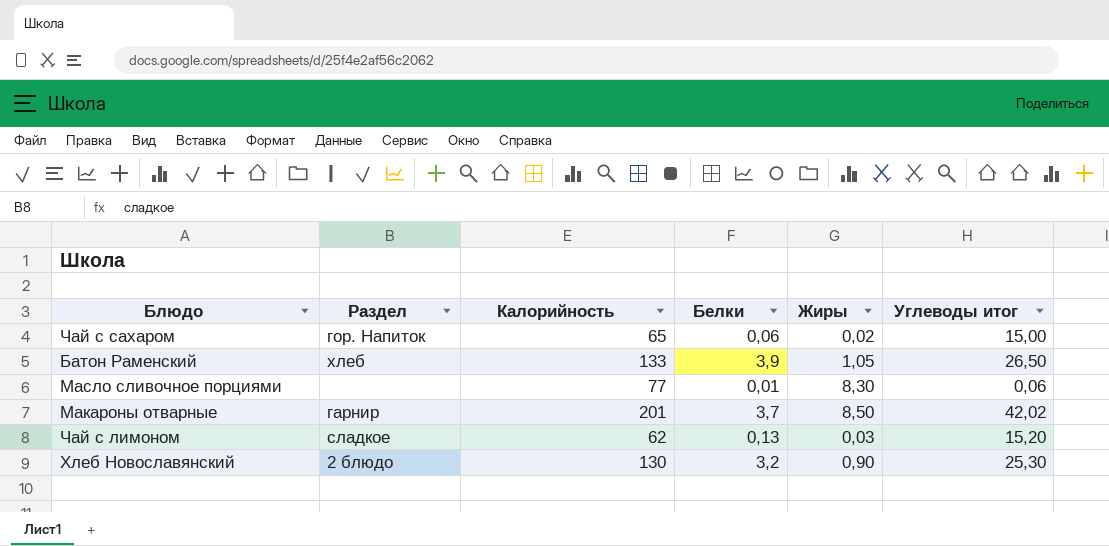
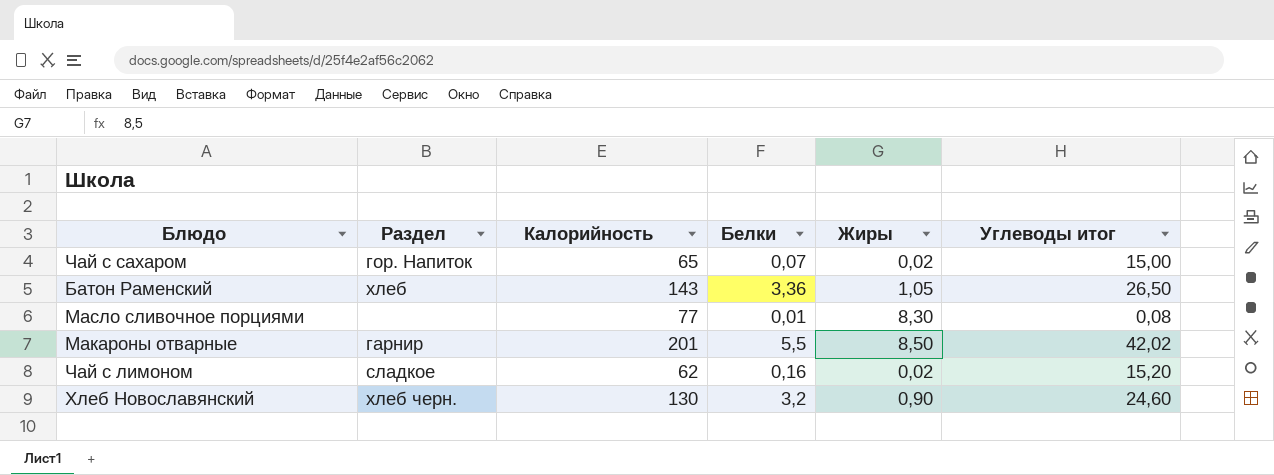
Чай с сахаром | Белки: 0,06 -> 0,07
Батон Раменский | Калорийность: 133 -> 143
Батон Раменский | Белки: 3,9 -> 3,36
Масло сливочное порциями | Углеводы итог: 0,06 -> 0,08
Макароны отварные | Белки: 3,7 -> 5,5
Чай с лимоном | Белки: 0,13 -> 0,16
Чай с лимоном | Жиры: 0,03 -> 0,02
Хлеб Новославянский | Раздел: 2 блюдо -> хлеб черн.
Хлеб Новославянский | Углеводы итог: 25,30 -> 24,60

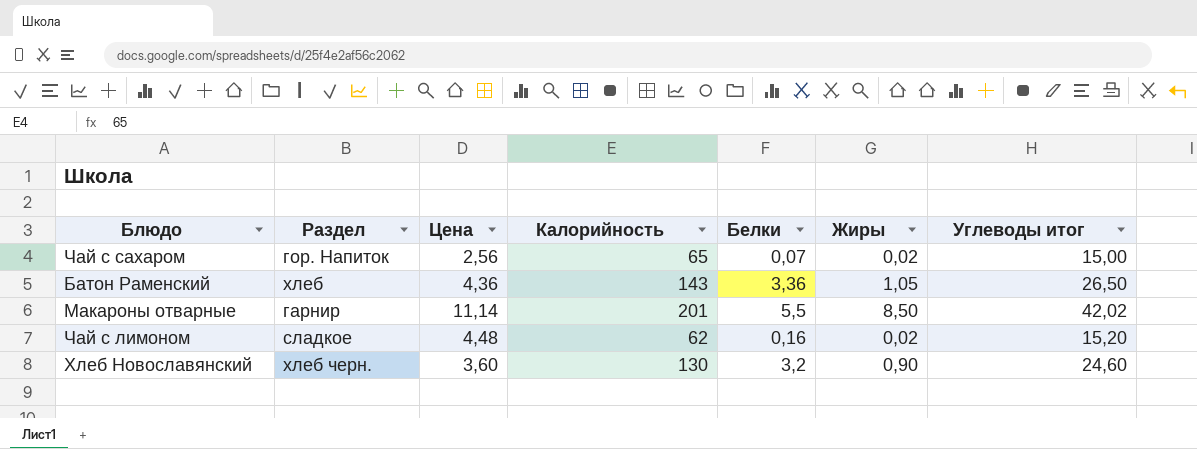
column Цена | position: none -> 3
row Масло сливочное порциями: none | 77 | 0,01 | 8,30 | 0,08 -> none

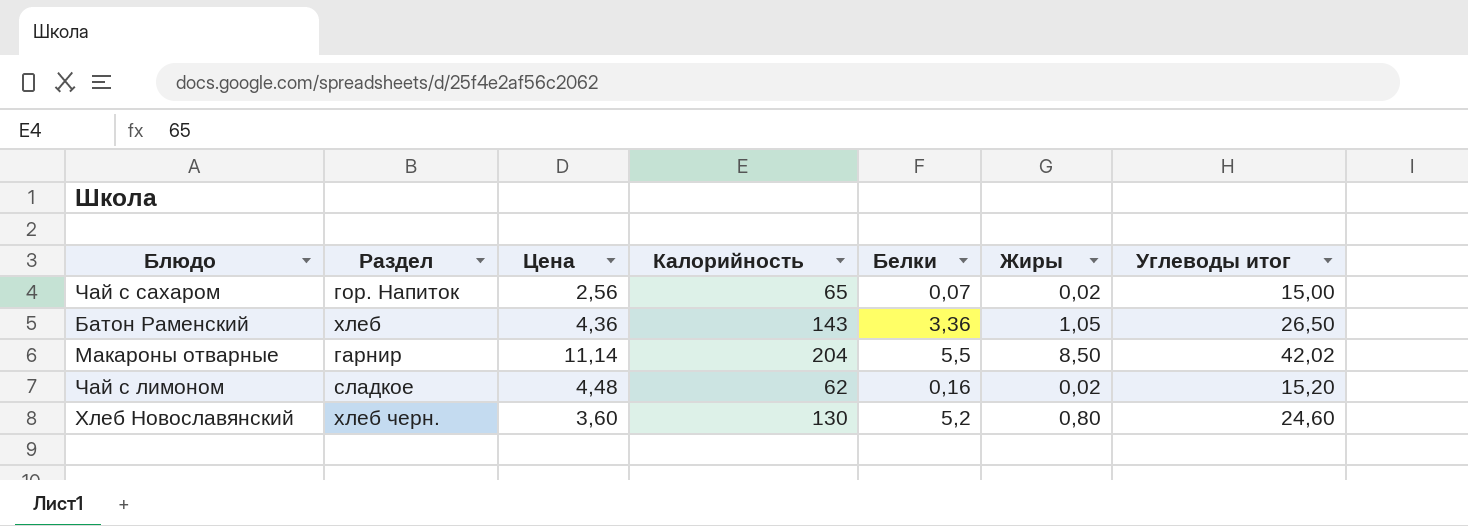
Макароны отварные | Калорийность: 201 -> 204
Хлеб Новославянский | Белки: 3,2 -> 5,2
Хлеб Новославянский | Жиры: 0,90 -> 0,80

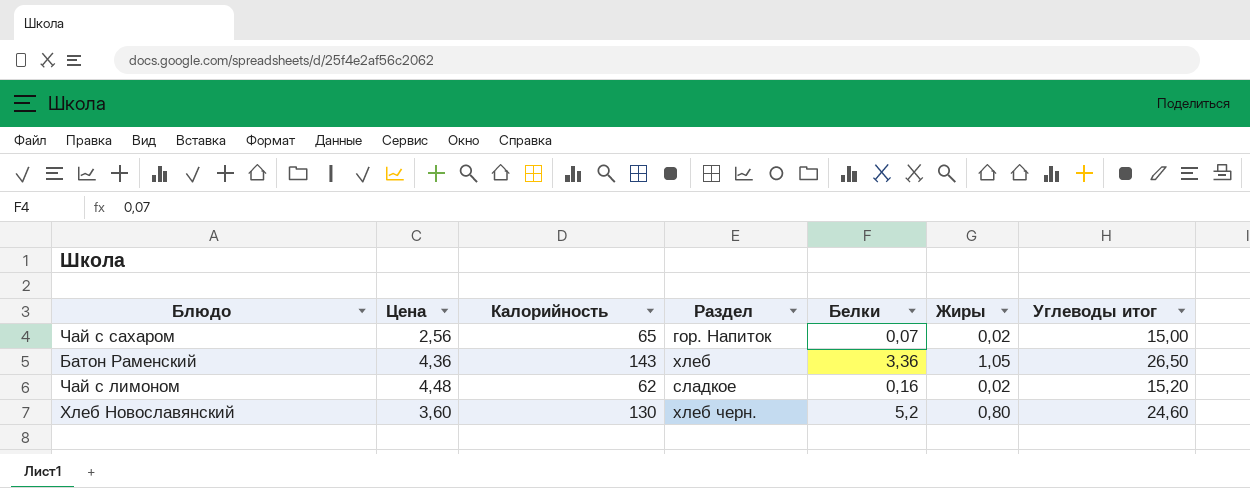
column Раздел | position: 2 -> 4
row Макароны отварные: гарнир | 11,14 | 204 | 5,5 | 8,50 | 42,02 -> none

